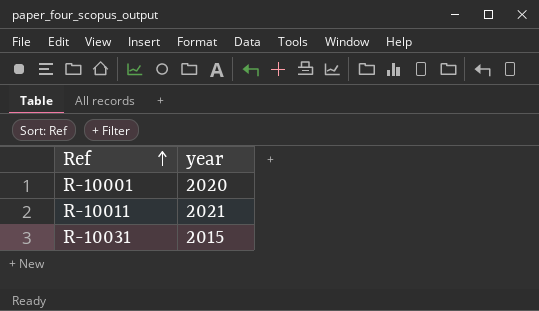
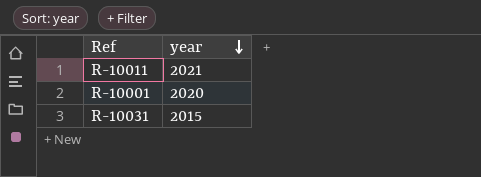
row order: Ref ascending -> year descending

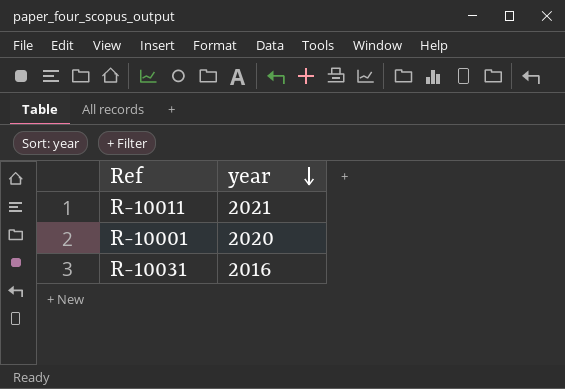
R-10031 | year: 2015 -> 2016

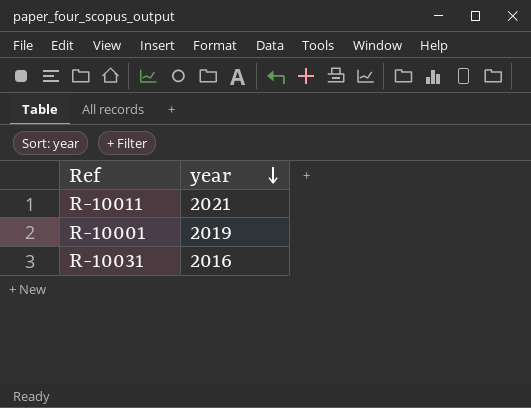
R-10001 | year: 2020 -> 2019

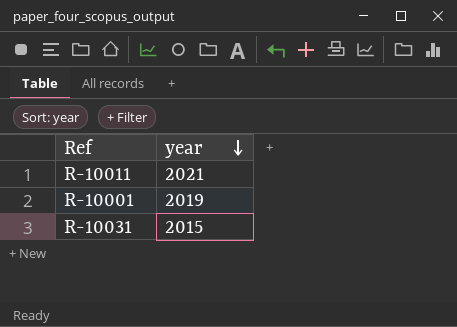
R-10031 | year: 2016 -> 2015

